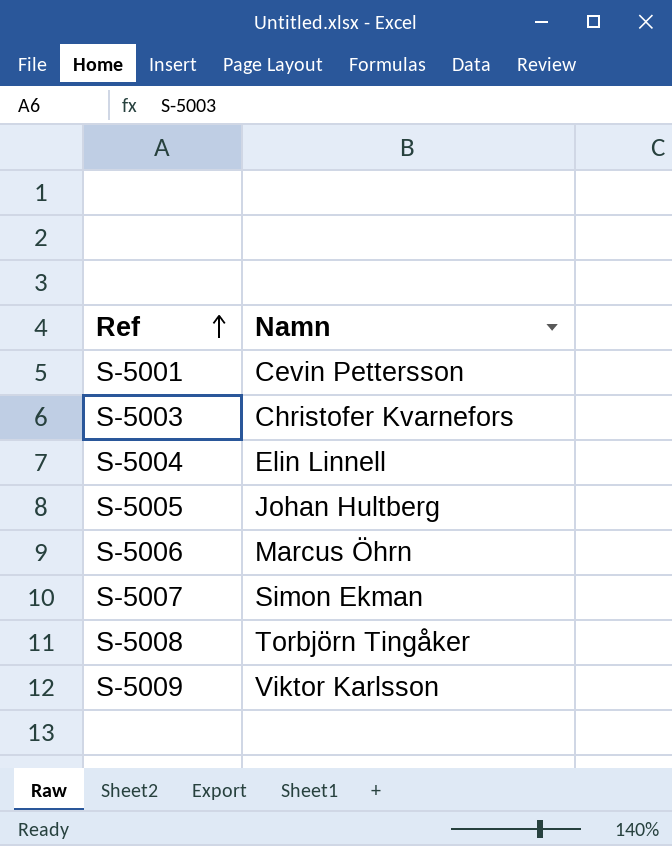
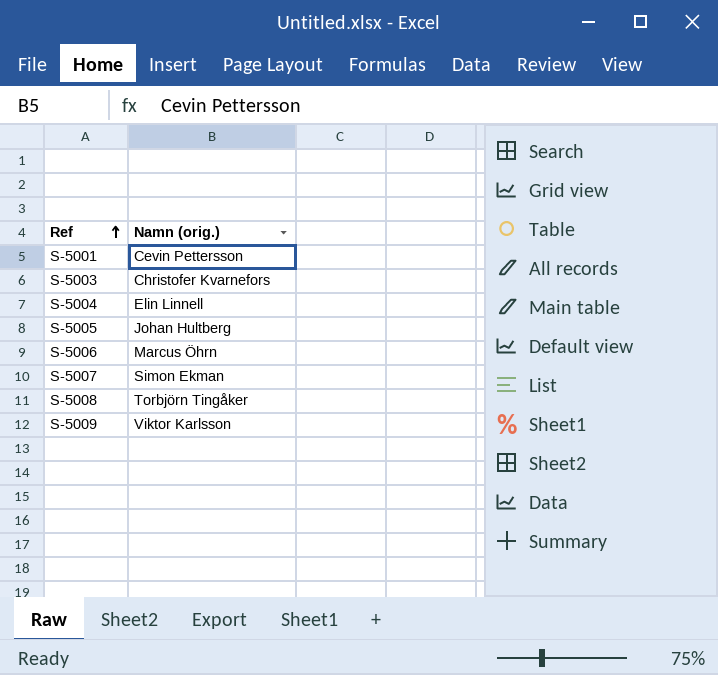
column name: Namn -> Namn (orig.)

